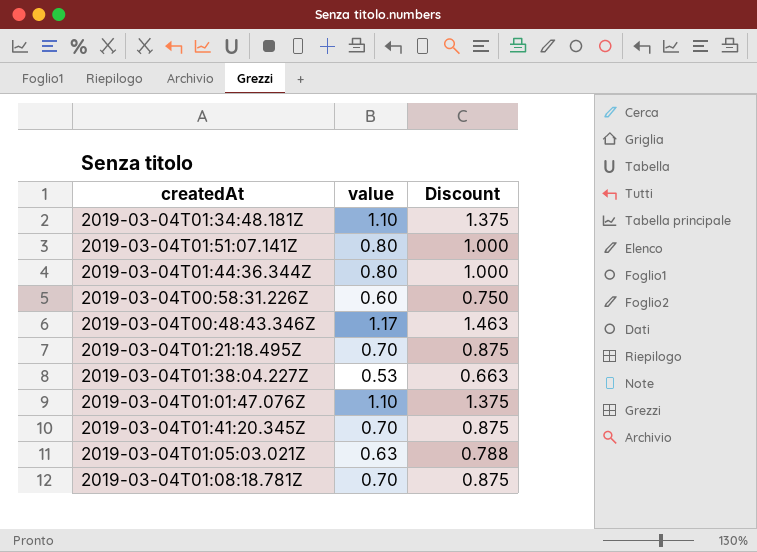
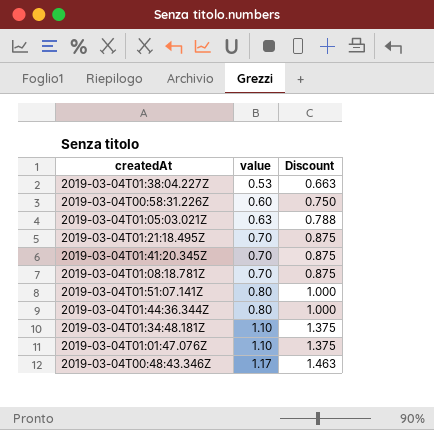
row order: none -> value ascending

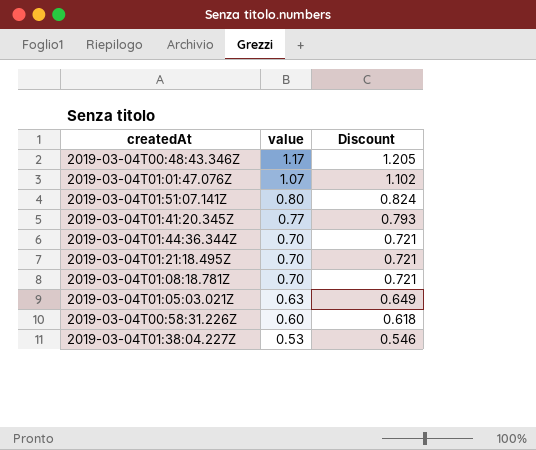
row order: value ascending -> value descending
column Discount | formula: [value] * 1.25 -> [value] * 1.03
row 2019-03-04T01:34:48.181Z: 1.10 | 1.375 -> none
2019-03-04T01:01:47.076Z | value: 1.10 -> 1.07
2019-03-04T01:41:20.345Z | value: 0.70 -> 0.77
2019-03-04T01:44:36.344Z | value: 0.80 -> 0.70

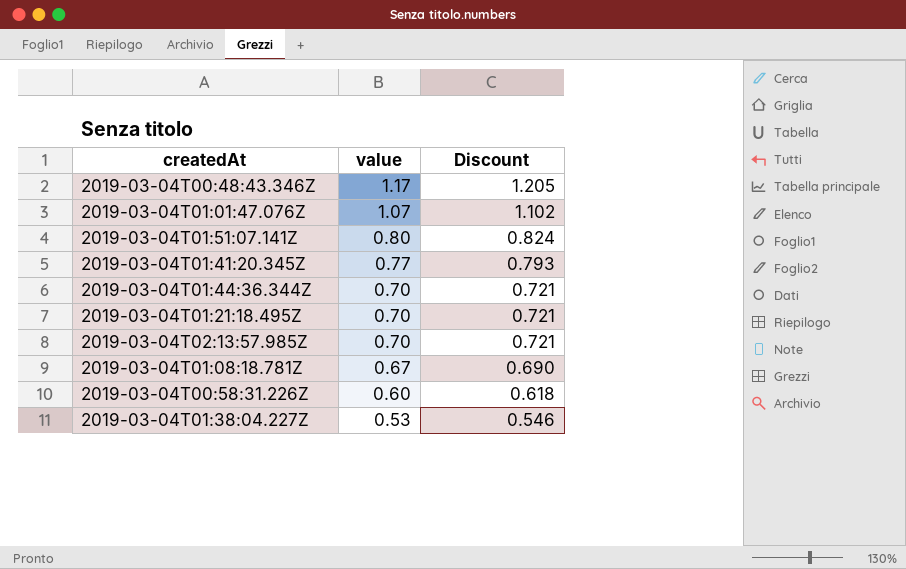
row 2019-03-04T01:05:03.021Z: 0.63 | 0.649 -> none
row 2019-03-04T02:13:57.985Z: none -> 0.70 | 0.721
2019-03-04T01:08:18.781Z | value: 0.70 -> 0.67
2019-03-04T01:08:18.781Z | Discount: 0.721 -> 0.690

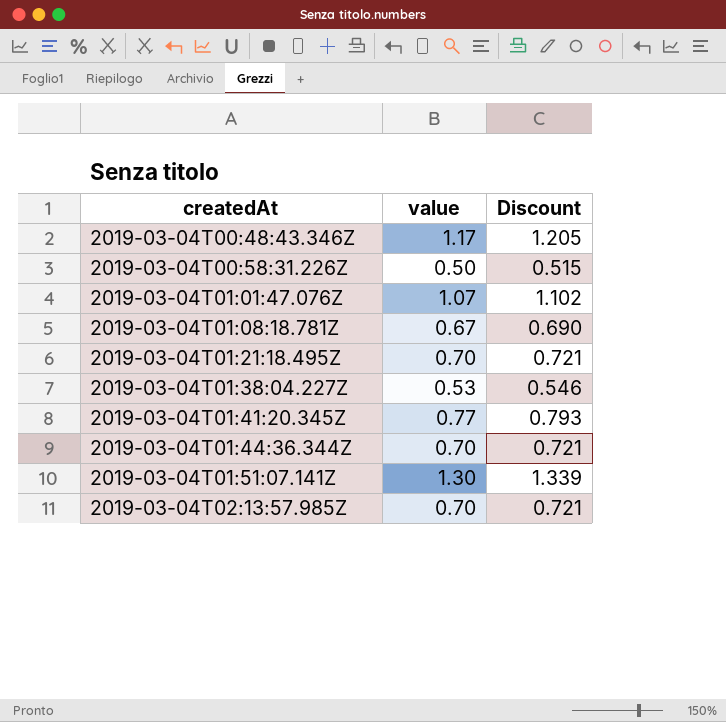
row order: value descending -> createdAt ascending
2019-03-04T00:58:31.226Z | value: 0.60 -> 0.50
2019-03-04T00:58:31.226Z | Discount: 0.618 -> 0.515
2019-03-04T01:51:07.141Z | value: 0.80 -> 1.30
2019-03-04T01:51:07.141Z | Discount: 0.824 -> 1.339

